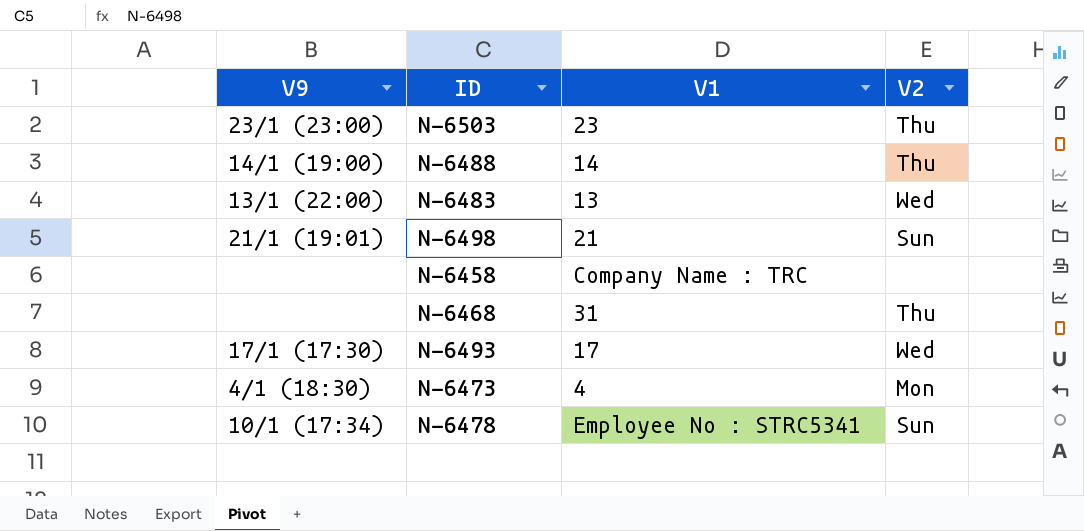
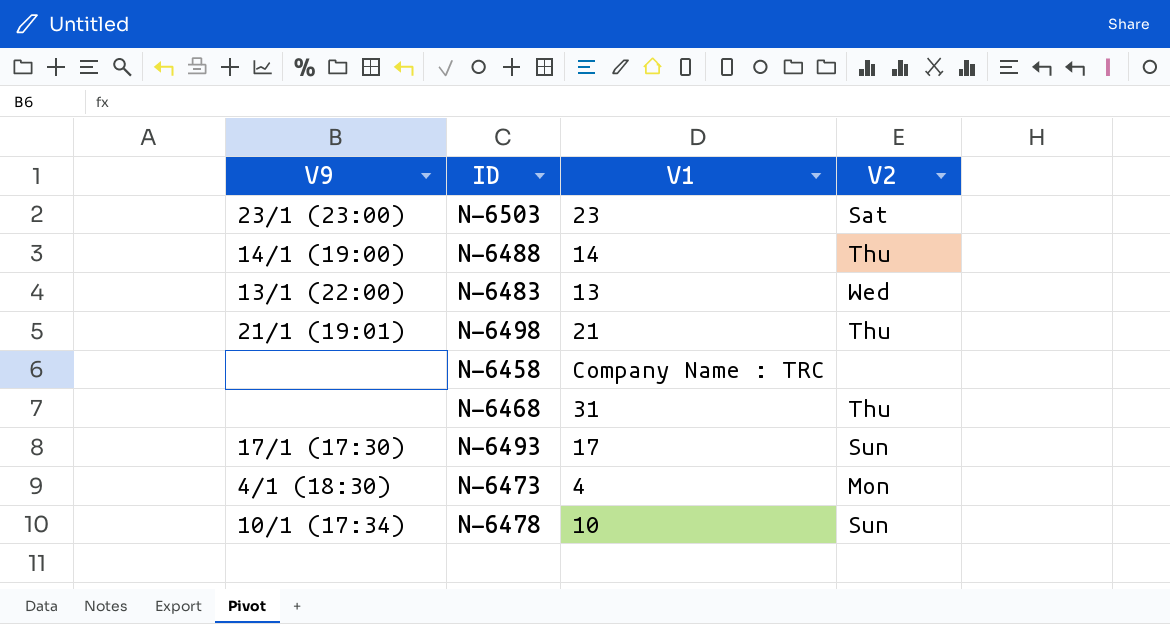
N-6503 | V2: Thu -> Sat
N-6498 | V2: Sun -> Thu
N-6493 | V2: Wed -> Sun
N-6478 | V1: Employee No : STRC5341 -> 10

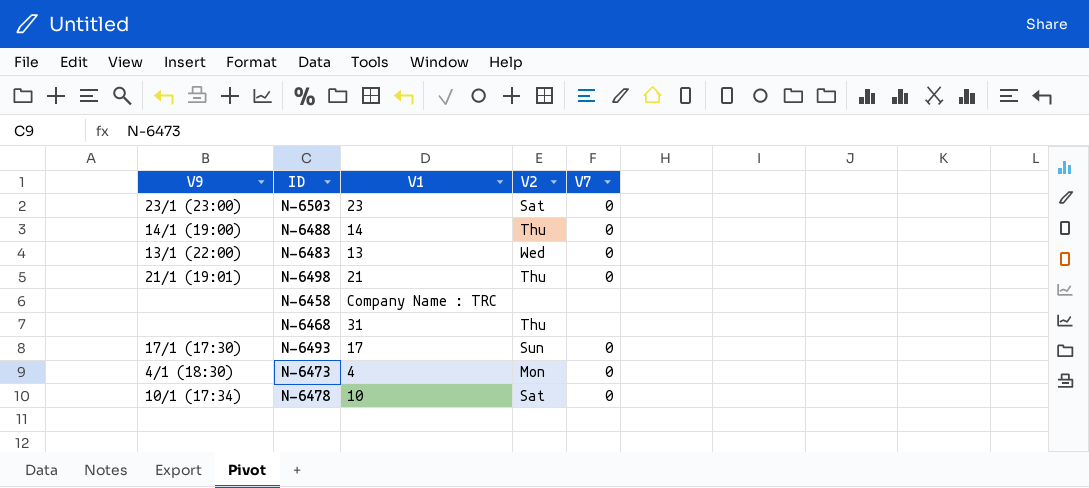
column V7 | position: none -> 5
N-6478 | V2: Sun -> Sat

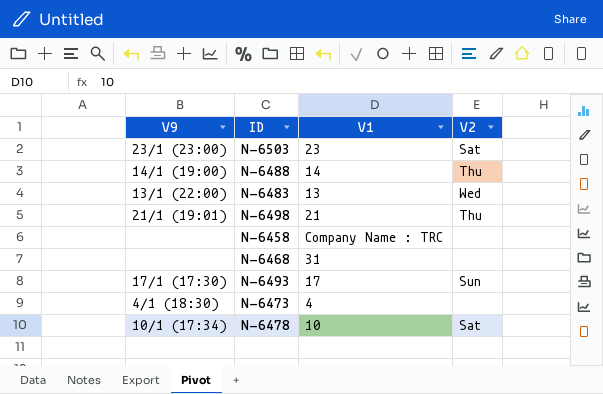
column V7 | position: 5 -> none
N-6468 | V2: Thu -> none
N-6473 | V2: Mon -> none

